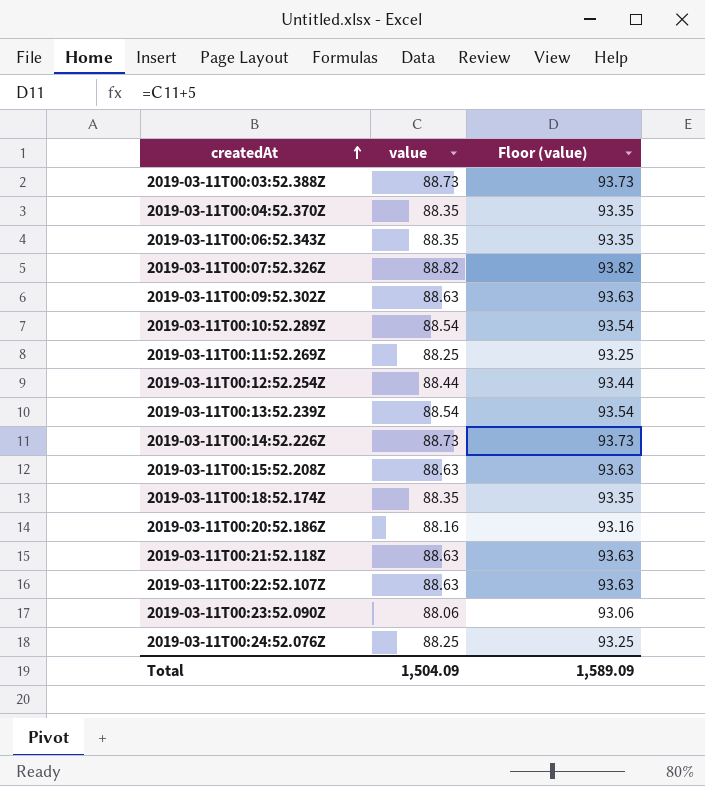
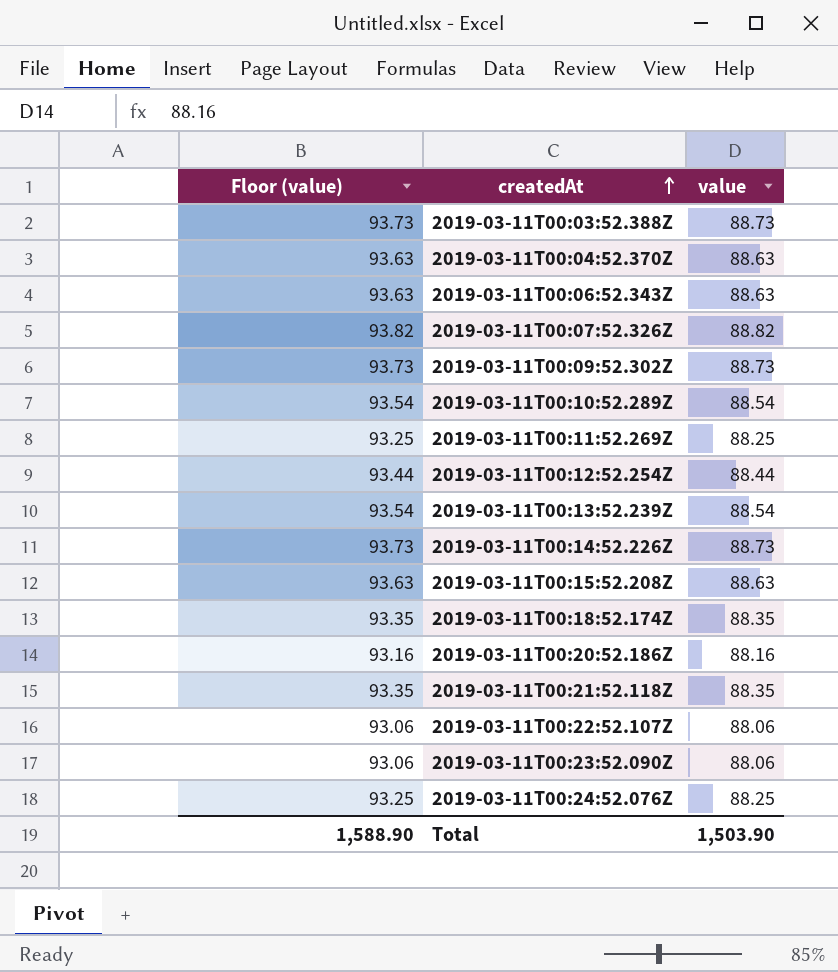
column Floor (value) | position: 3 -> 1
2019-03-11T00:04:52.370Z | Floor (value): 93.35 -> 93.63
2019-03-11T00:04:52.370Z | value: 88.35 -> 88.63
2019-03-11T00:06:52.343Z | Floor (value): 93.35 -> 93.63
2019-03-11T00:06:52.343Z | value: 88.35 -> 88.63
2019-03-11T00:09:52.302Z | Floor (value): 93.63 -> 93.73
2019-03-11T00:09:52.302Z | value: 88.63 -> 88.73
2019-03-11T00:21:52.118Z | Floor (value): 93.63 -> 93.35
2019-03-11T00:21:52.118Z | value: 88.63 -> 88.35
2019-03-11T00:22:52.107Z | Floor (value): 93.63 -> 93.06
2019-03-11T00:22:52.107Z | value: 88.63 -> 88.06
Total | Floor (value): 1,589.09 -> 1,588.90
Total | value: 1,504.09 -> 1,503.90

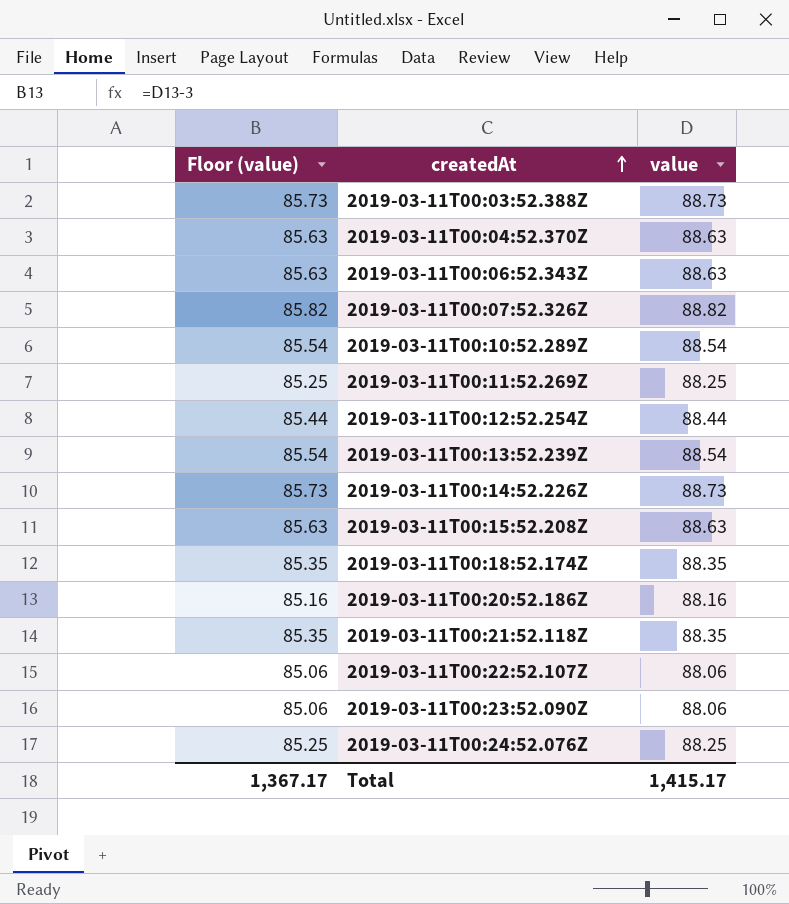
column Floor (value) | formula: [value] + 5 -> [value] - 3
row 2019-03-11T00:09:52.302Z: 93.73 | 88.73 -> none
Total | Floor (value): 1,588.90 -> 1,367.17
Total | value: 1,503.90 -> 1,415.17

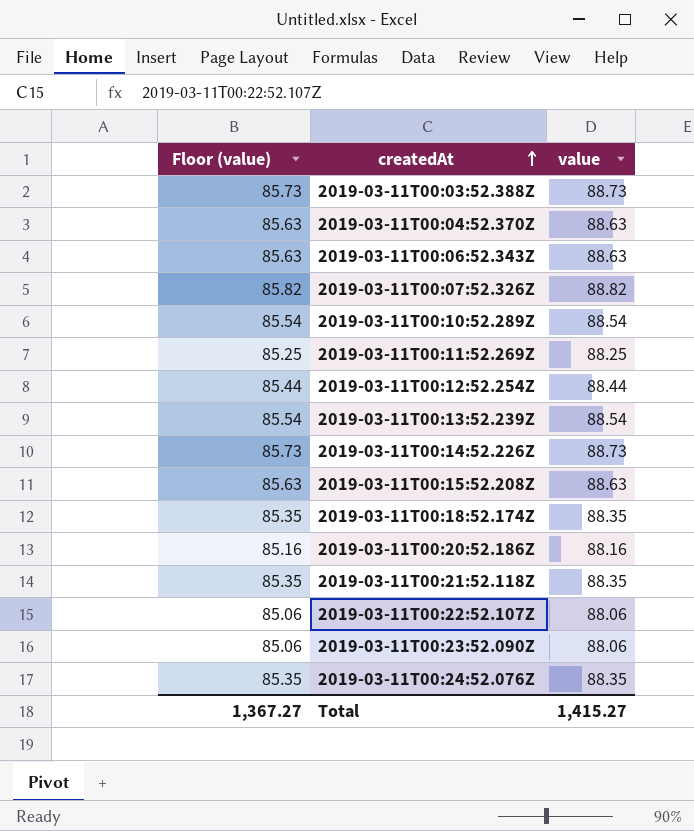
2019-03-11T00:24:52.076Z | Floor (value): 85.25 -> 85.35
2019-03-11T00:24:52.076Z | value: 88.25 -> 88.35
Total | Floor (value): 1,367.17 -> 1,367.27
Total | value: 1,415.17 -> 1,415.27

